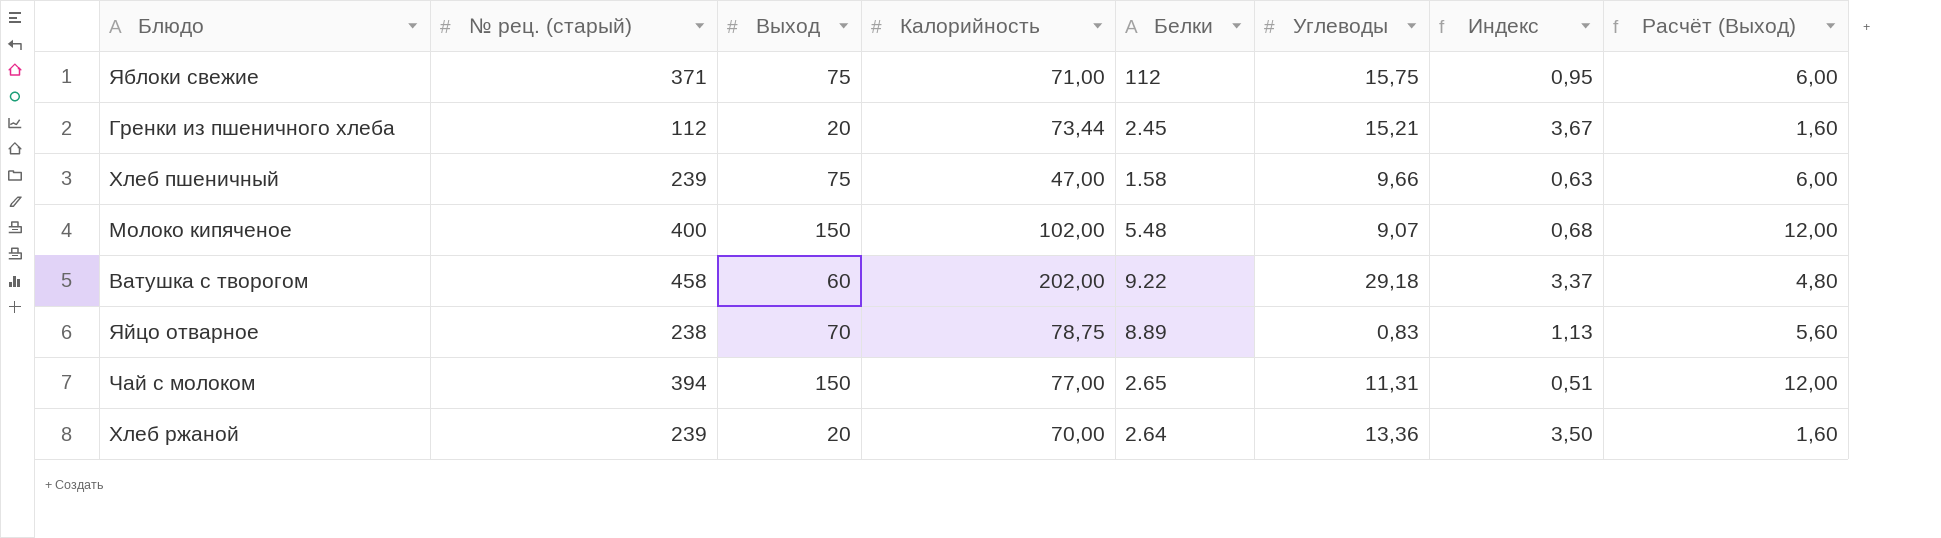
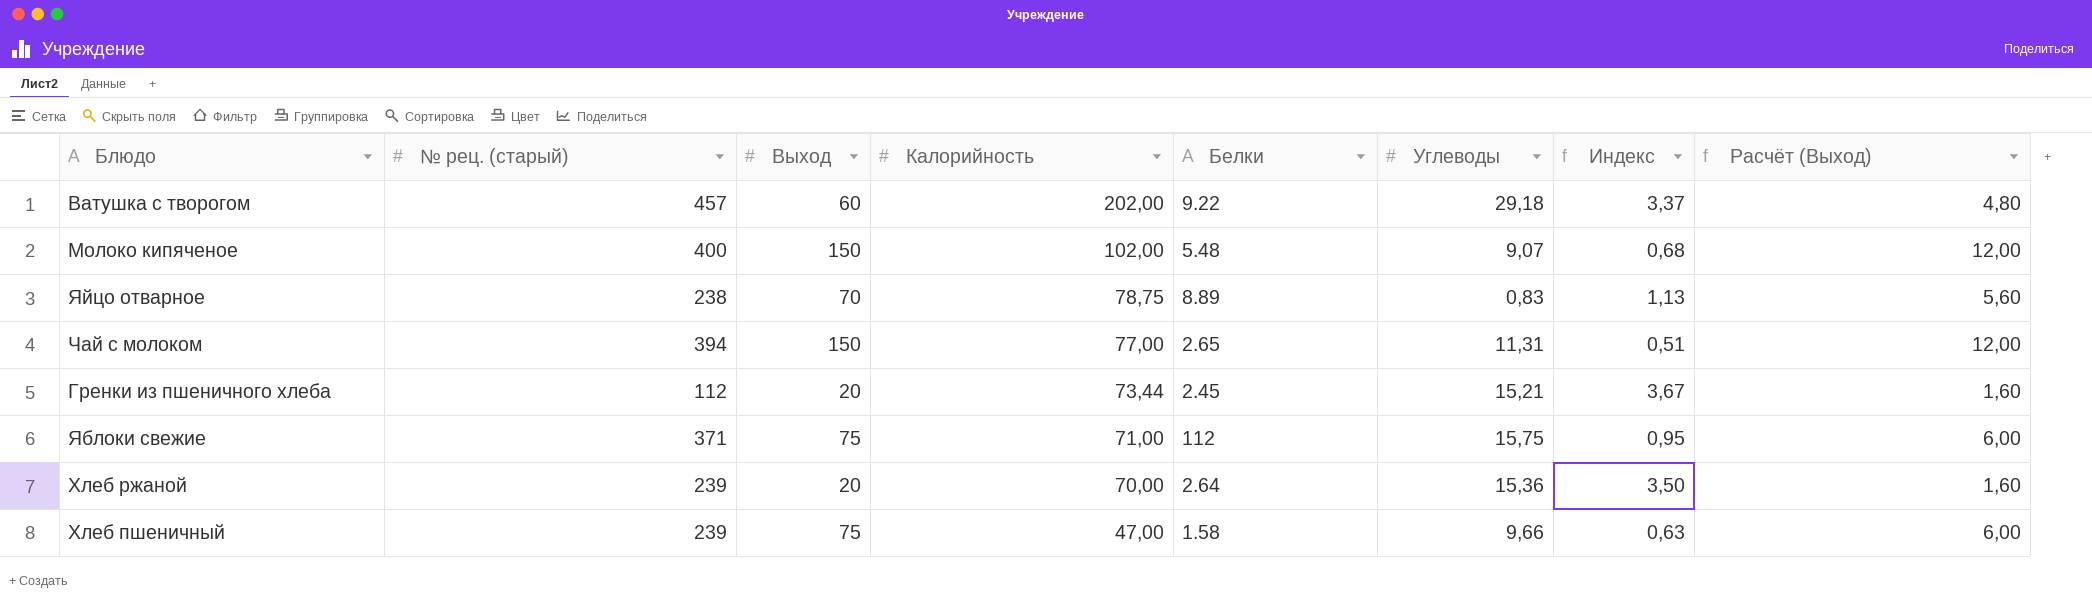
row order: none -> Калорийность descending
Ватушка с творогом | № рец. (старый): 458 -> 457
Хлеб ржаной | Углеводы: 13,36 -> 15,36

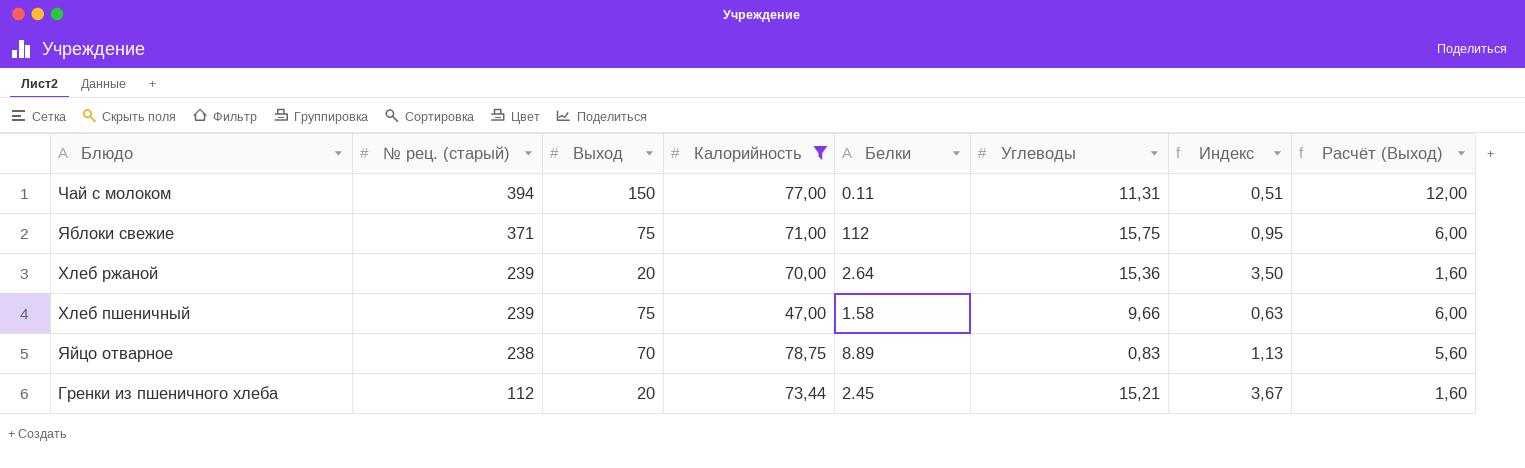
filter: none -> Калорийность <= 78,75
row order: Калорийность descending -> № рец. (старый) descending
Чай с молоком | Белки: 2.65 -> 0.11

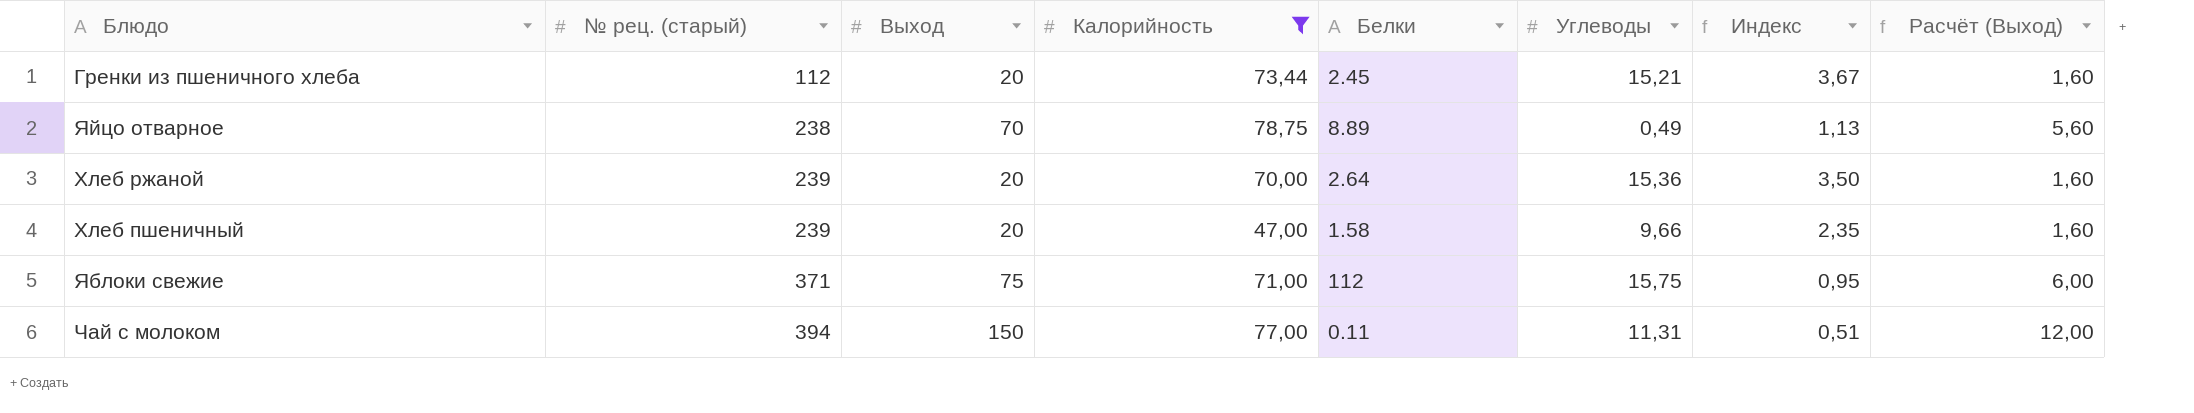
row order: № рец. (старый) descending -> № рец. (старый) ascending
Яйцо отварное | Углеводы: 0,83 -> 0,49
Хлеб пшеничный | Выход: 75 -> 20
Хлеб пшеничный | Индекс: 0,63 -> 2,35
Хлеб пшеничный | Расчёт (Выход): 6,00 -> 1,60

